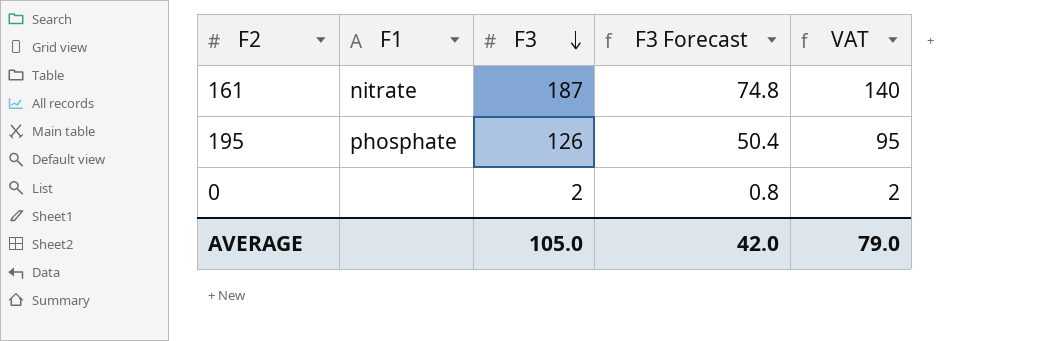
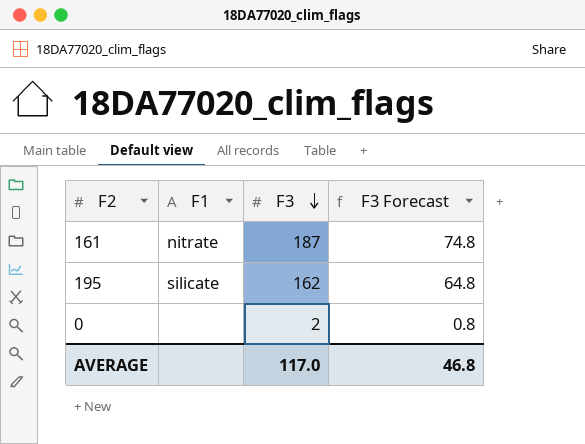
column VAT | formula: [F3] * 0.75 -> none
195 | F1: phosphate -> silicate
195 | F3: 126 -> 162
195 | F3 Forecast: 50.4 -> 64.8
AVERAGE | F3: 105.0 -> 117.0
AVERAGE | F3 Forecast: 42.0 -> 46.8

